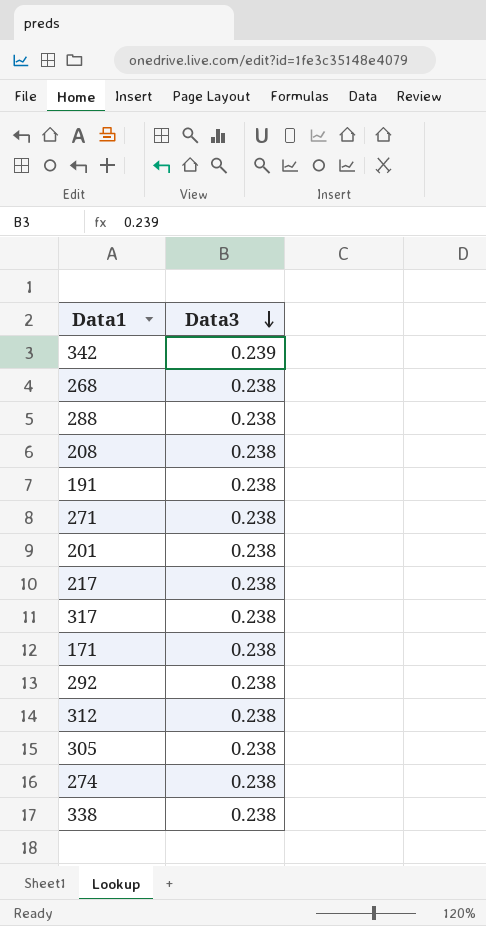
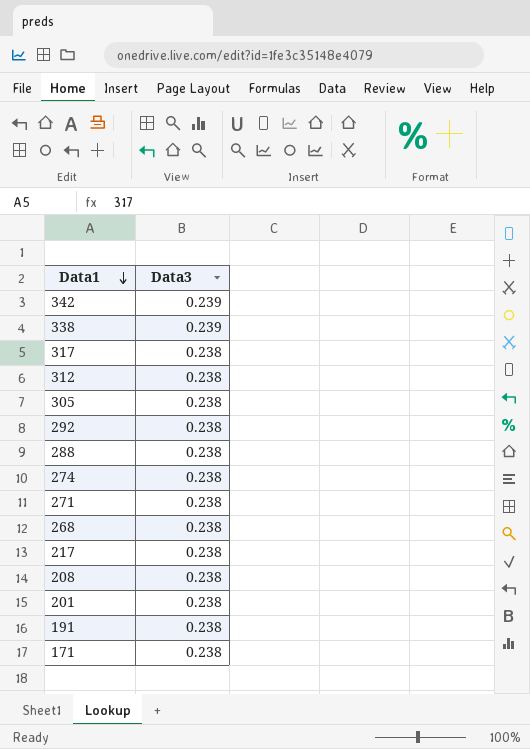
row order: Data3 descending -> Data1 descending
338 | Data3: 0.238 -> 0.239

